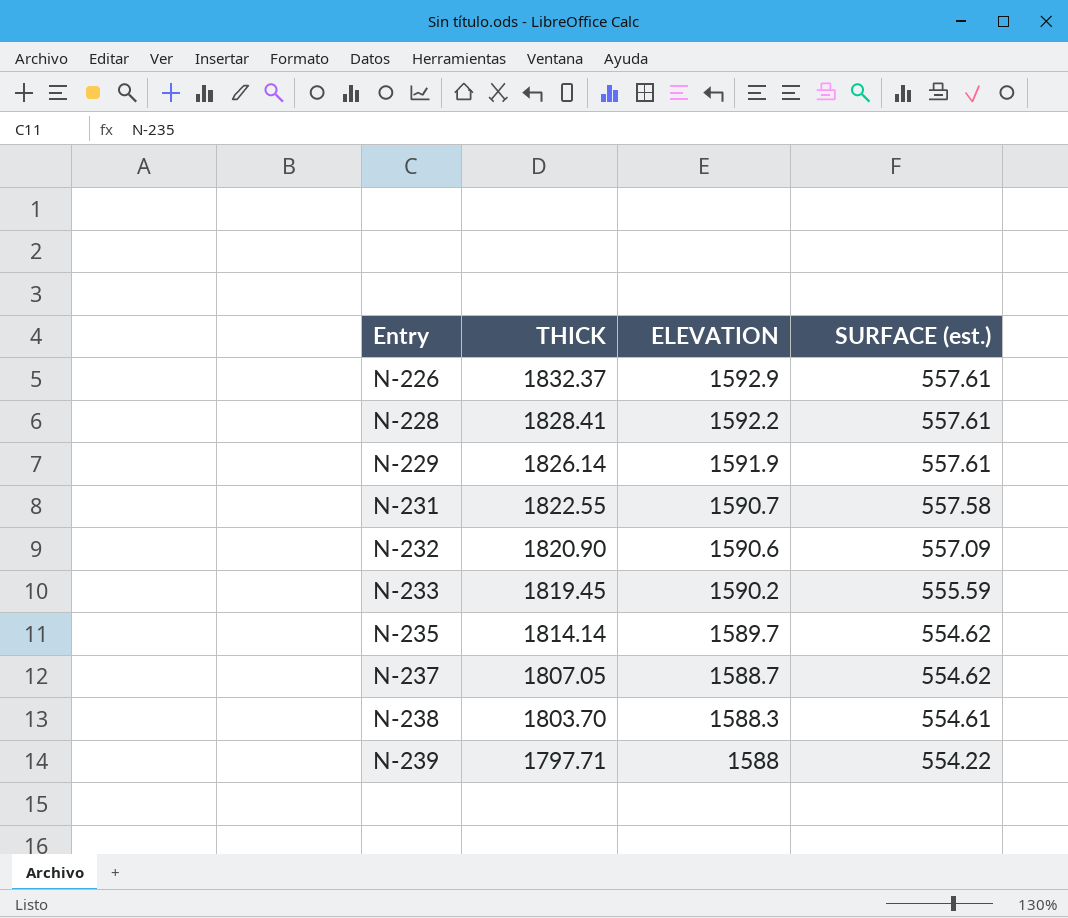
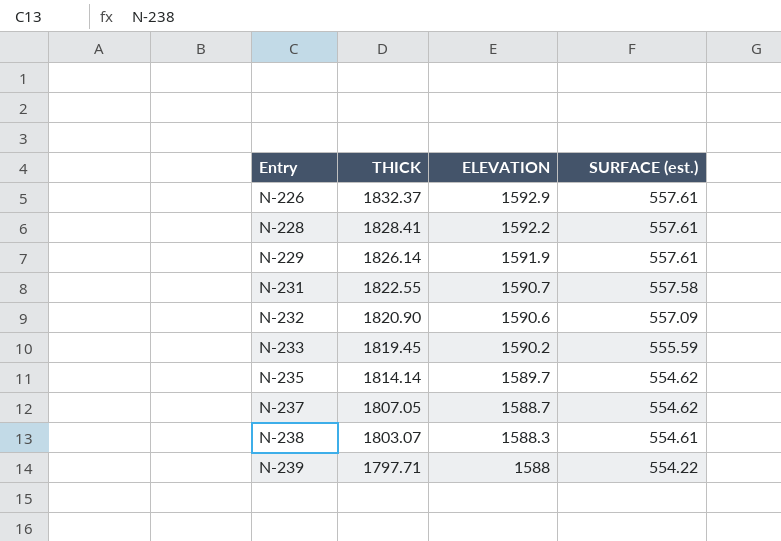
N-238 | THICK: 1803.70 -> 1803.07

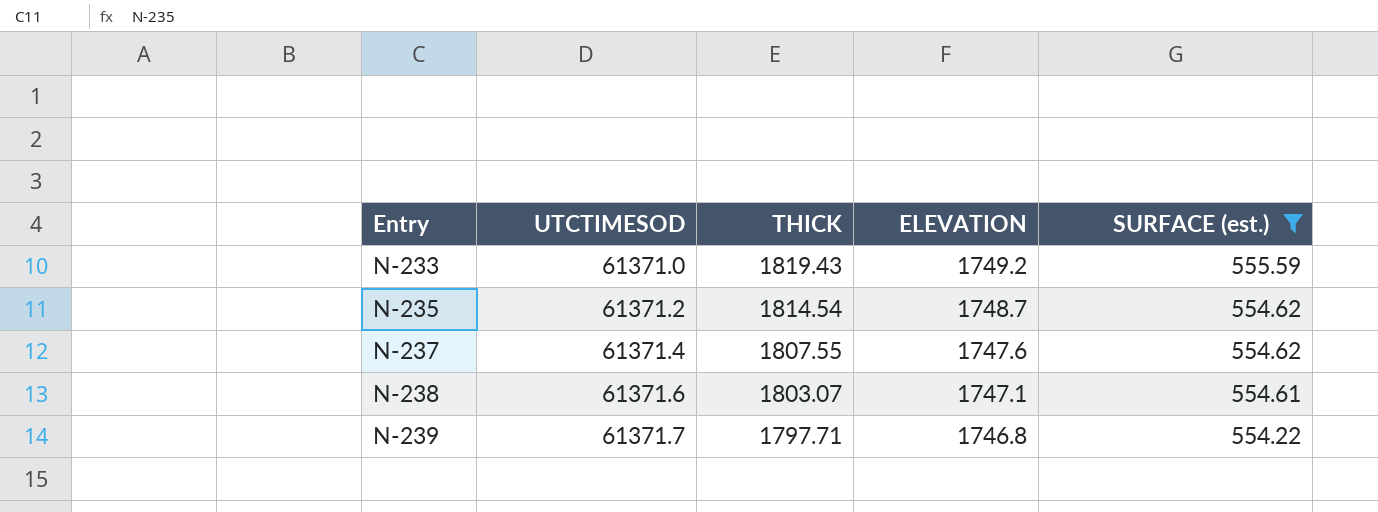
filter: none -> SURFACE (est.) <= 555.59
column UTCTIMESOD | position: none -> 2
N-233 | THICK: 1819.45 -> 1819.43
N-233 | ELEVATION: 1590.2 -> 1749.2
N-235 | THICK: 1814.14 -> 1814.54
N-235 | ELEVATION: 1589.7 -> 1748.7
N-237 | THICK: 1807.05 -> 1807.55
N-237 | ELEVATION: 1588.7 -> 1747.6
N-238 | ELEVATION: 1588.3 -> 1747.1
N-239 | ELEVATION: 1588 -> 1746.8

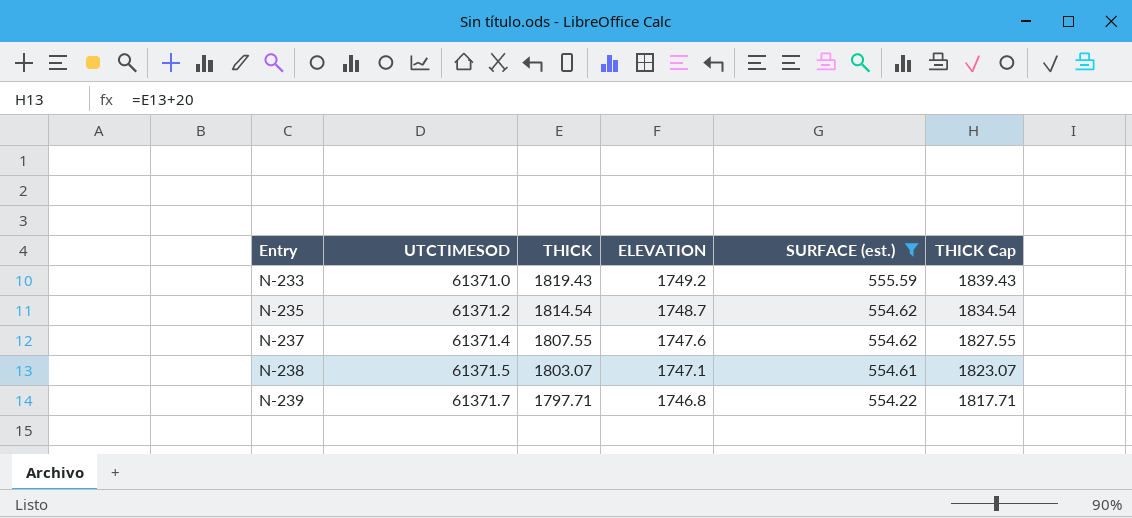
column THICK Cap | formula: none -> [THICK] + 20
N-238 | UTCTIMESOD: 61371.6 -> 61371.5

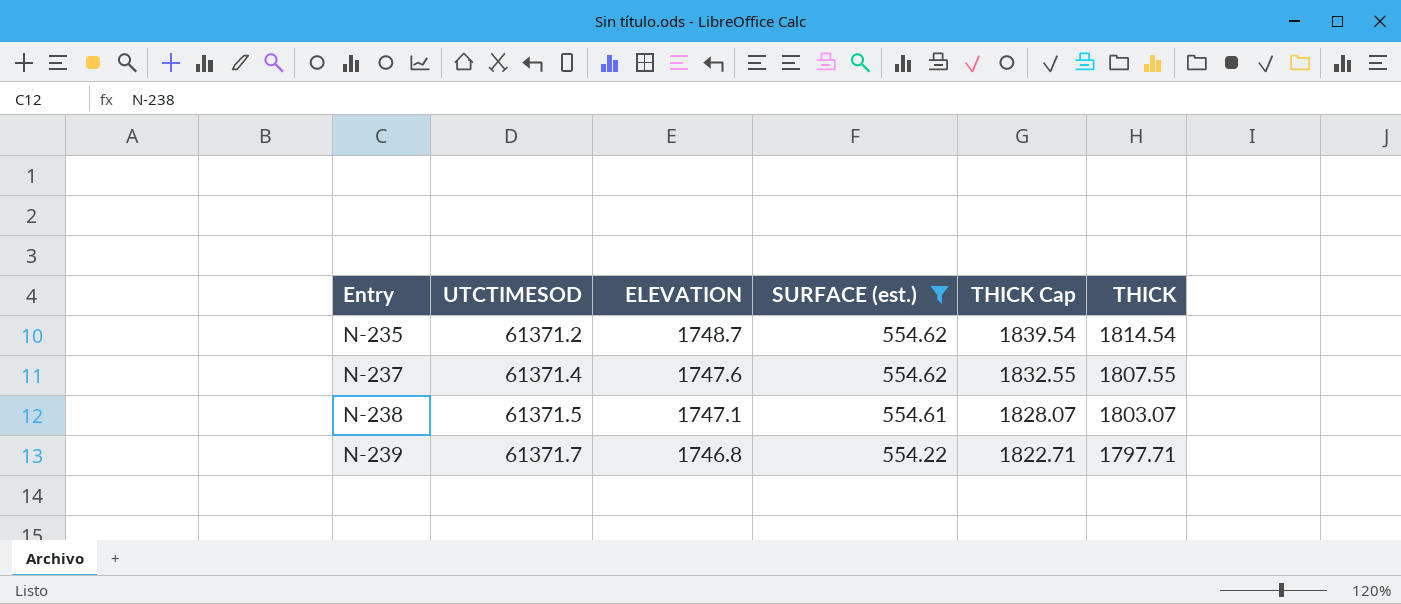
column THICK Cap | formula: [THICK] + 20 -> [THICK] + 25
column THICK | position: 3 -> 6
row N-233: 61371.0 | 1819.43 | 1749.2 | 555.59 | 1839.43 -> none

